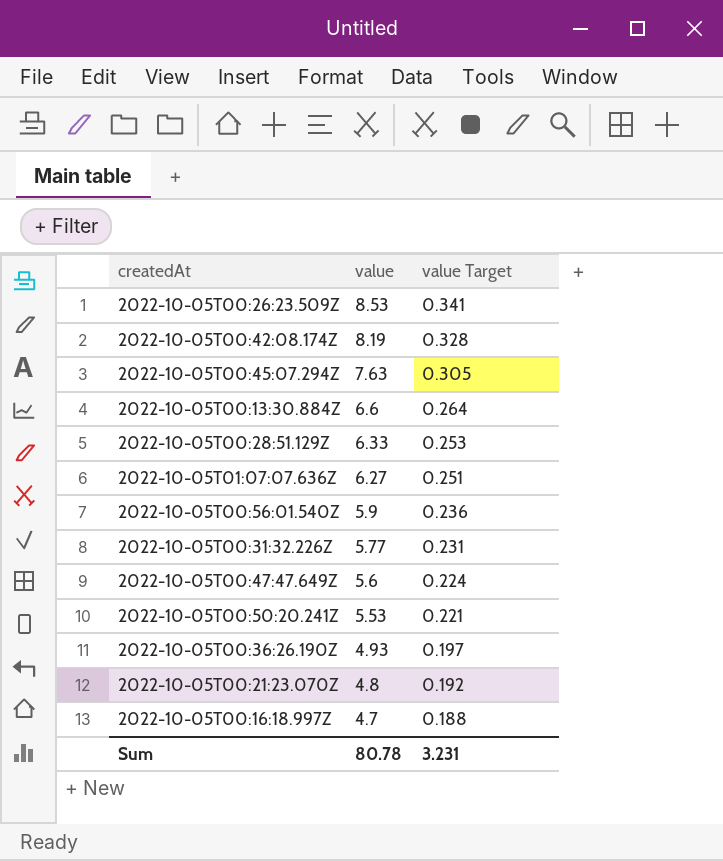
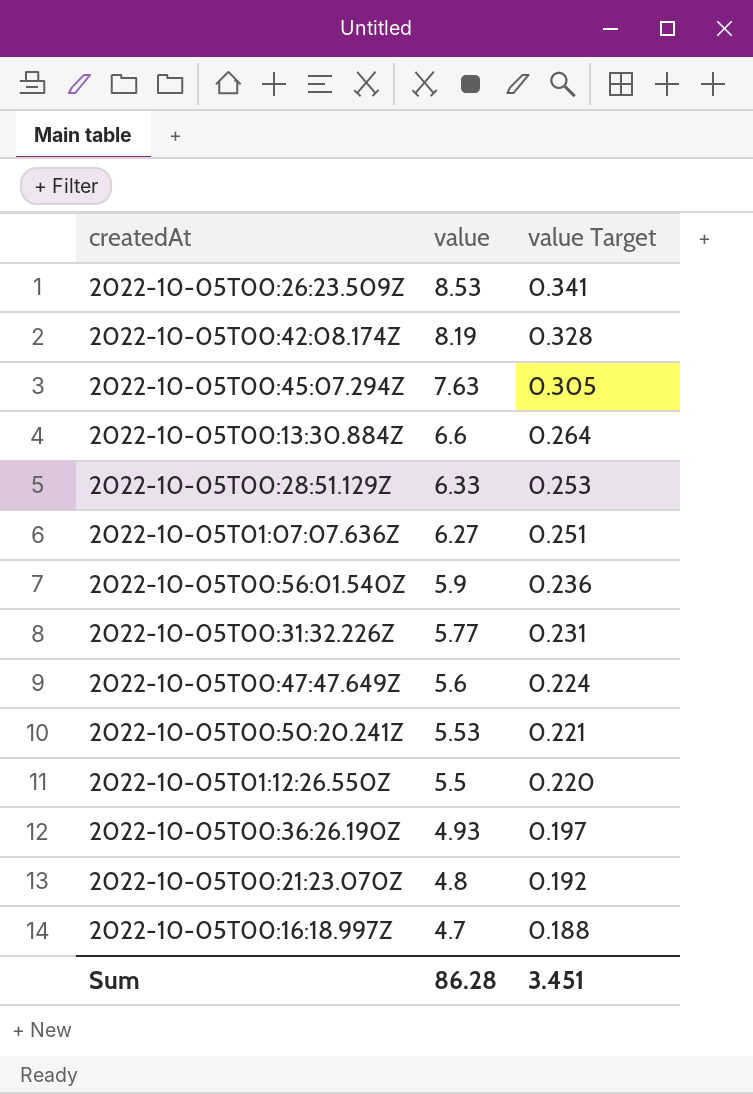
row 2022-10-05T01:12:26.550Z: none -> 5.5 | 0.220
Sum | value: 80.78 -> 86.28
Sum | value Target: 3.231 -> 3.451

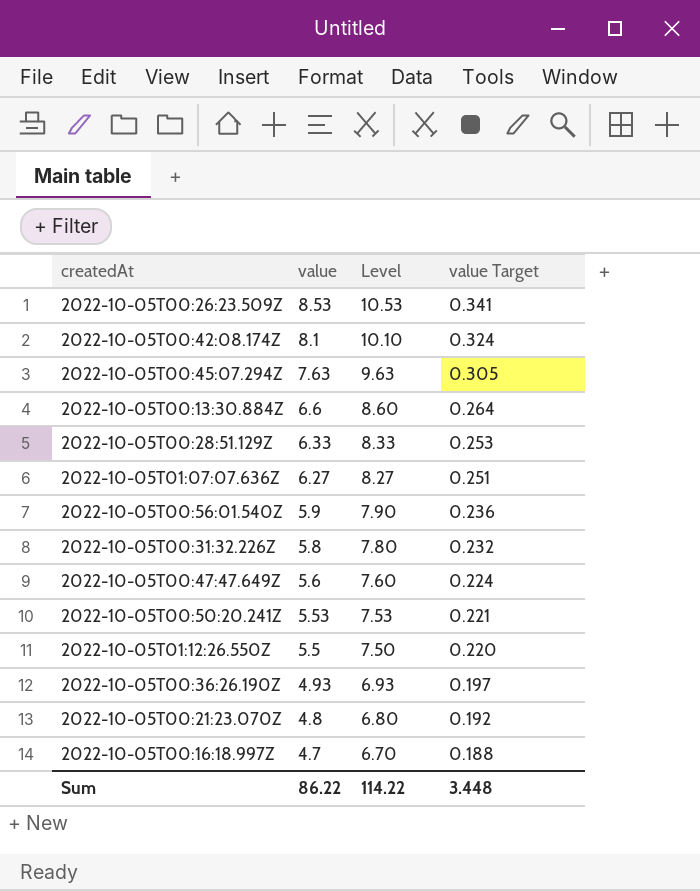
column Level | formula: none -> [value] + 2
2022-10-05T00:42:08.174Z | value: 8.19 -> 8.1
2022-10-05T00:42:08.174Z | value Target: 0.328 -> 0.324
2022-10-05T00:31:32.226Z | value: 5.77 -> 5.8
2022-10-05T00:31:32.226Z | value Target: 0.231 -> 0.232
Sum | value: 86.28 -> 86.22
Sum | value Target: 3.451 -> 3.448

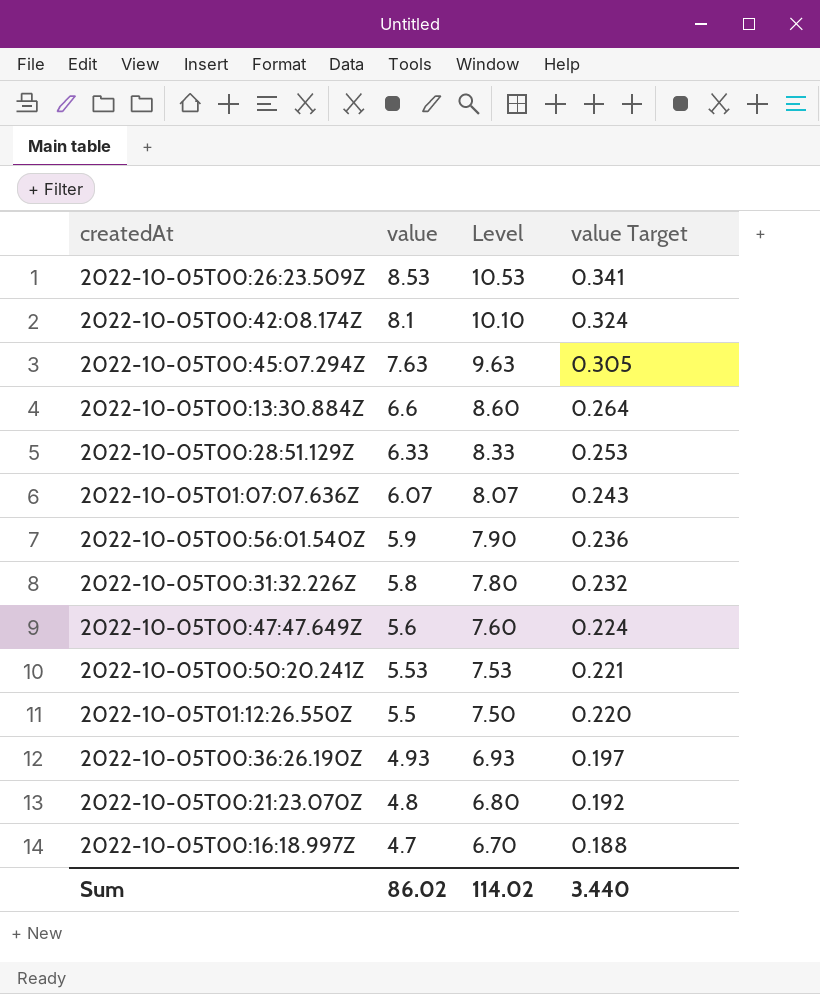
2022-10-05T01:07:07.636Z | value: 6.27 -> 6.07
2022-10-05T01:07:07.636Z | Level: 8.27 -> 8.07
2022-10-05T01:07:07.636Z | value Target: 0.251 -> 0.243
Sum | value: 86.22 -> 86.02
Sum | Level: 114.22 -> 114.02
Sum | value Target: 3.448 -> 3.440

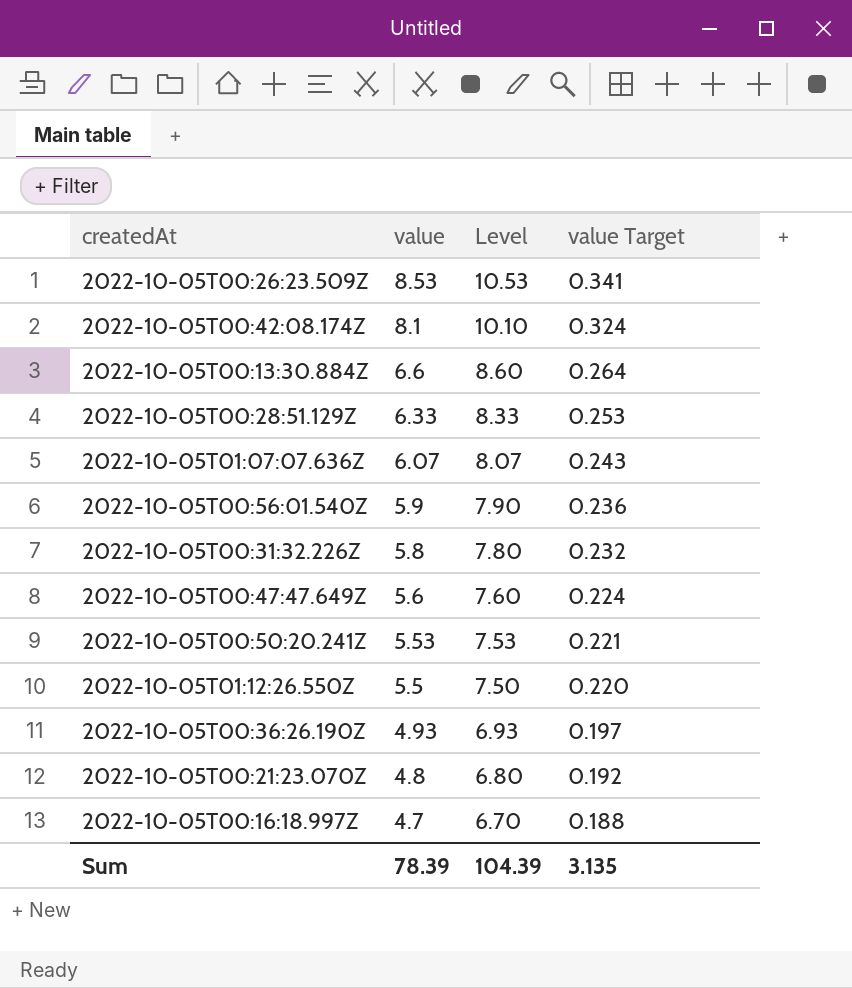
row 2022-10-05T00:45:07.294Z: 7.63 | 9.63 | 0.305 -> none
Sum | value: 86.02 -> 78.39
Sum | Level: 114.02 -> 104.39
Sum | value Target: 3.440 -> 3.135

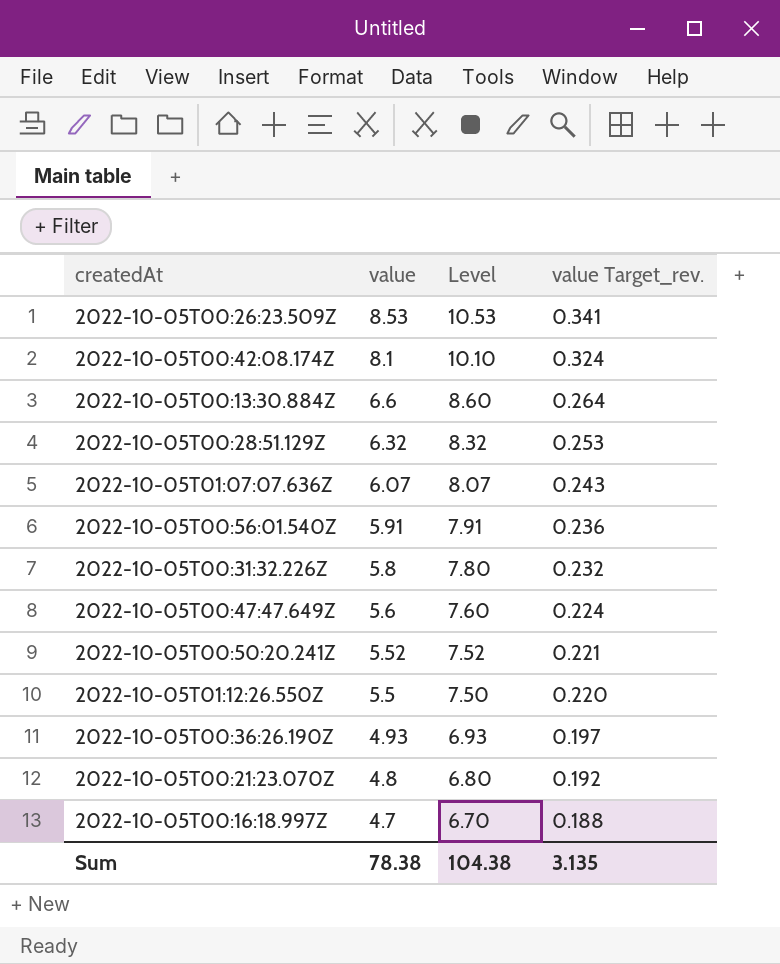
column name: value Target -> value Target_rev.
2022-10-05T00:28:51.129Z | value: 6.33 -> 6.32
2022-10-05T00:28:51.129Z | Level: 8.33 -> 8.32
2022-10-05T00:56:01.540Z | value: 5.9 -> 5.91
2022-10-05T00:56:01.540Z | Level: 7.90 -> 7.91
2022-10-05T00:50:20.241Z | value: 5.53 -> 5.52
2022-10-05T00:50:20.241Z | Level: 7.53 -> 7.52
Sum | value: 78.39 -> 78.38
Sum | Level: 104.39 -> 104.38

